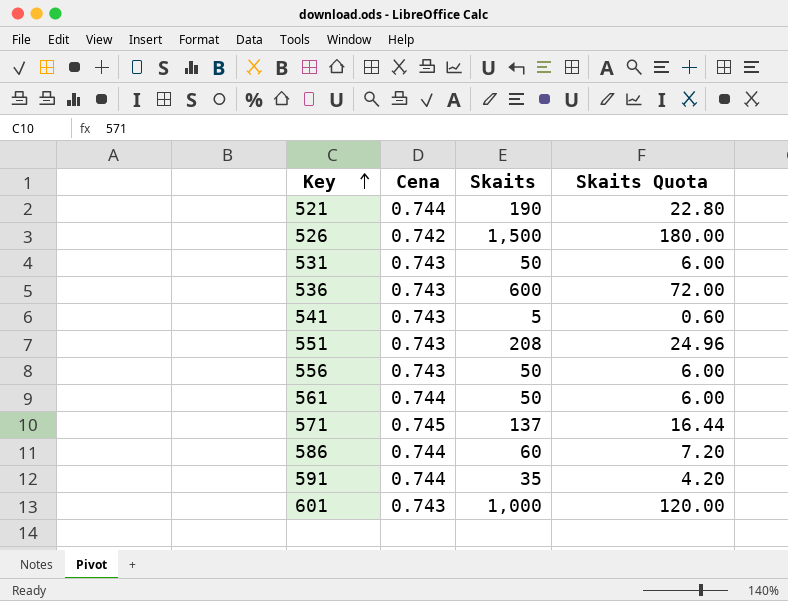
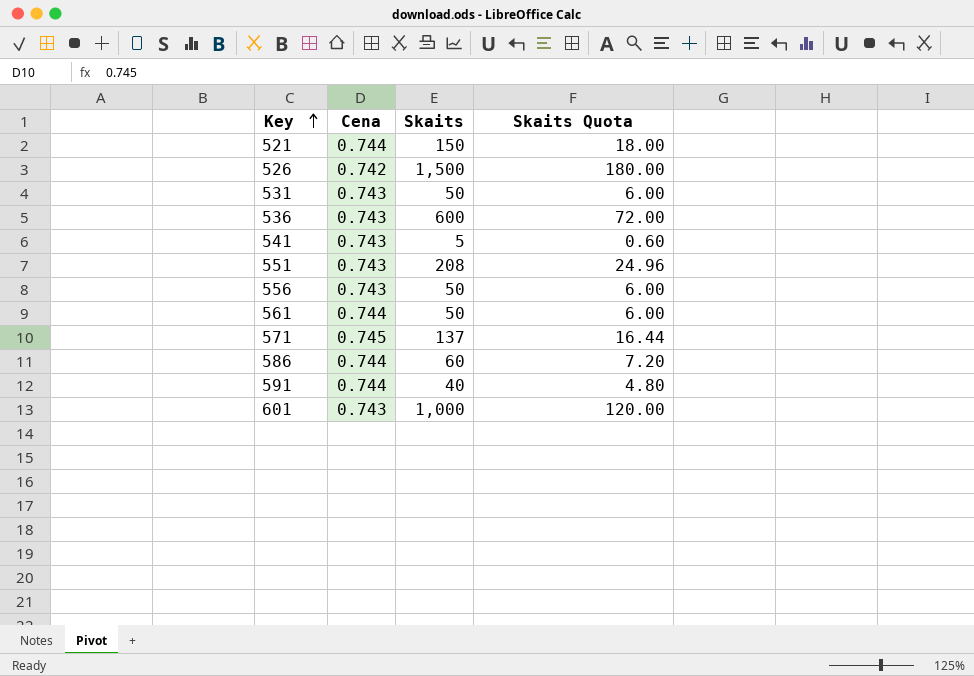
521 | Skaits: 190 -> 150
521 | Skaits Quota: 22.80 -> 18.00
591 | Skaits: 35 -> 40
591 | Skaits Quota: 4.20 -> 4.80

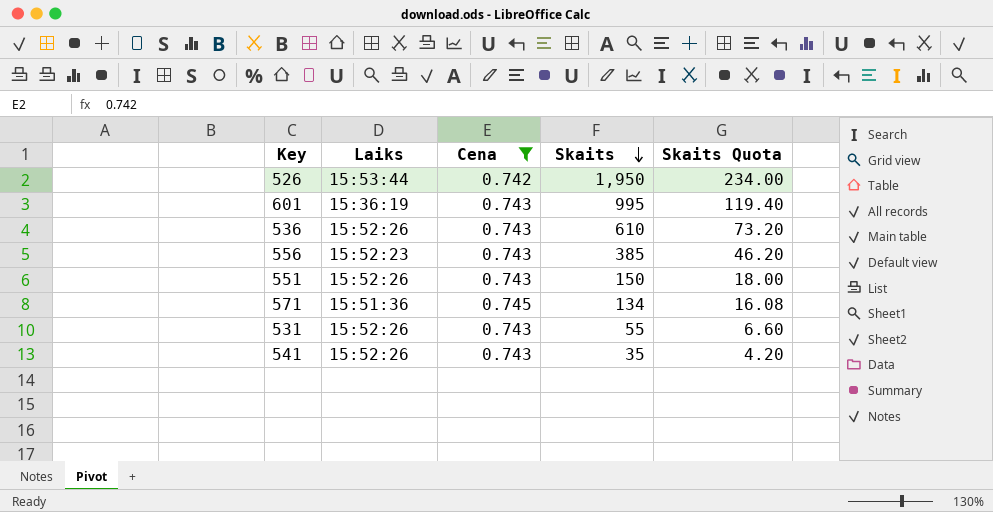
filter: none -> Cena != 0.744
row order: Key ascending -> Skaits descending
column Laiks | position: none -> 2
526 | Skaits: 1,500 -> 1,950
526 | Skaits Quota: 180.00 -> 234.00
601 | Skaits: 1,000 -> 995
601 | Skaits Quota: 120.00 -> 119.40
536 | Skaits: 600 -> 610
536 | Skaits Quota: 72.00 -> 73.20
556 | Skaits: 50 -> 385
556 | Skaits Quota: 6.00 -> 46.20
551 | Skaits: 208 -> 150
551 | Skaits Quota: 24.96 -> 18.00
571 | Skaits: 137 -> 134
571 | Skaits Quota: 16.44 -> 16.08
531 | Skaits: 50 -> 55
531 | Skaits Quota: 6.00 -> 6.60
541 | Skaits: 5 -> 35
541 | Skaits Quota: 0.60 -> 4.20

